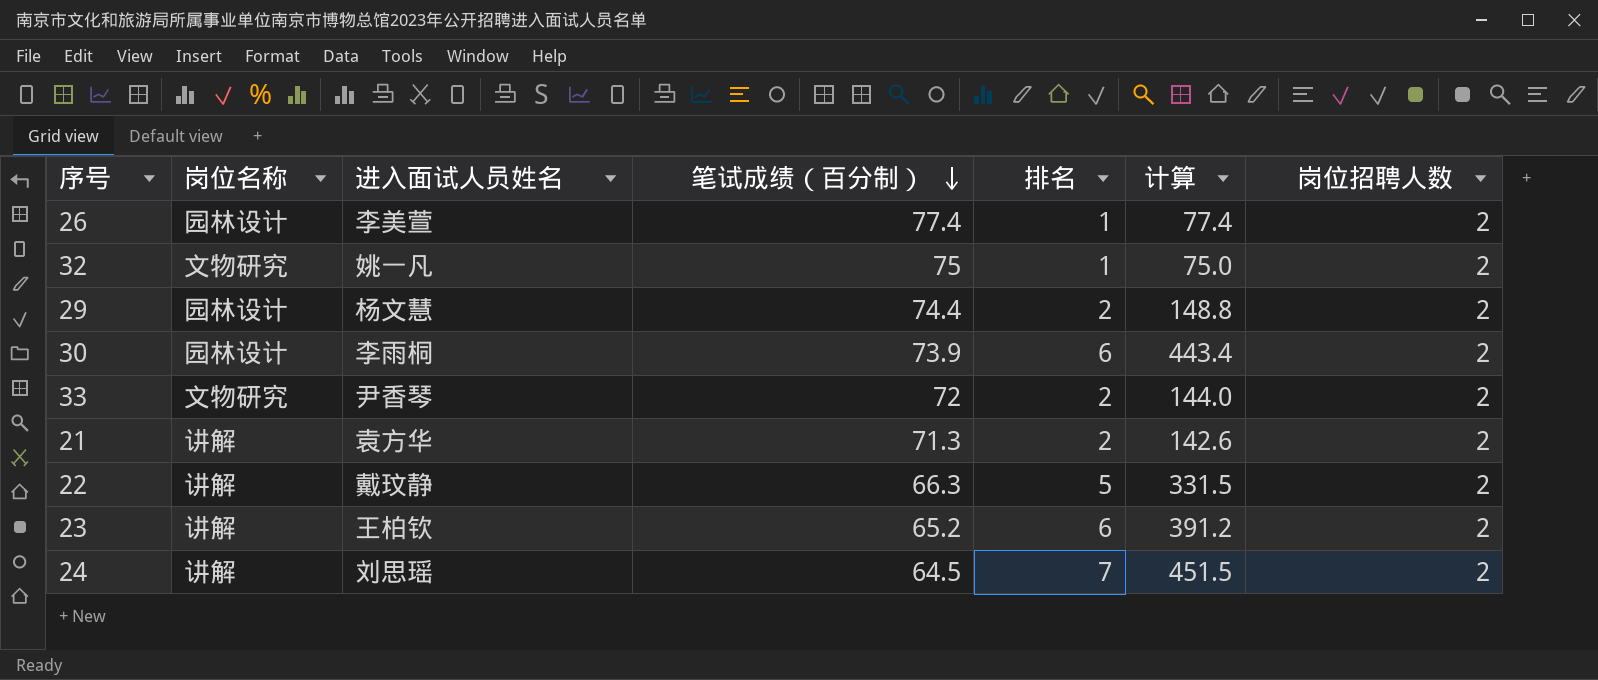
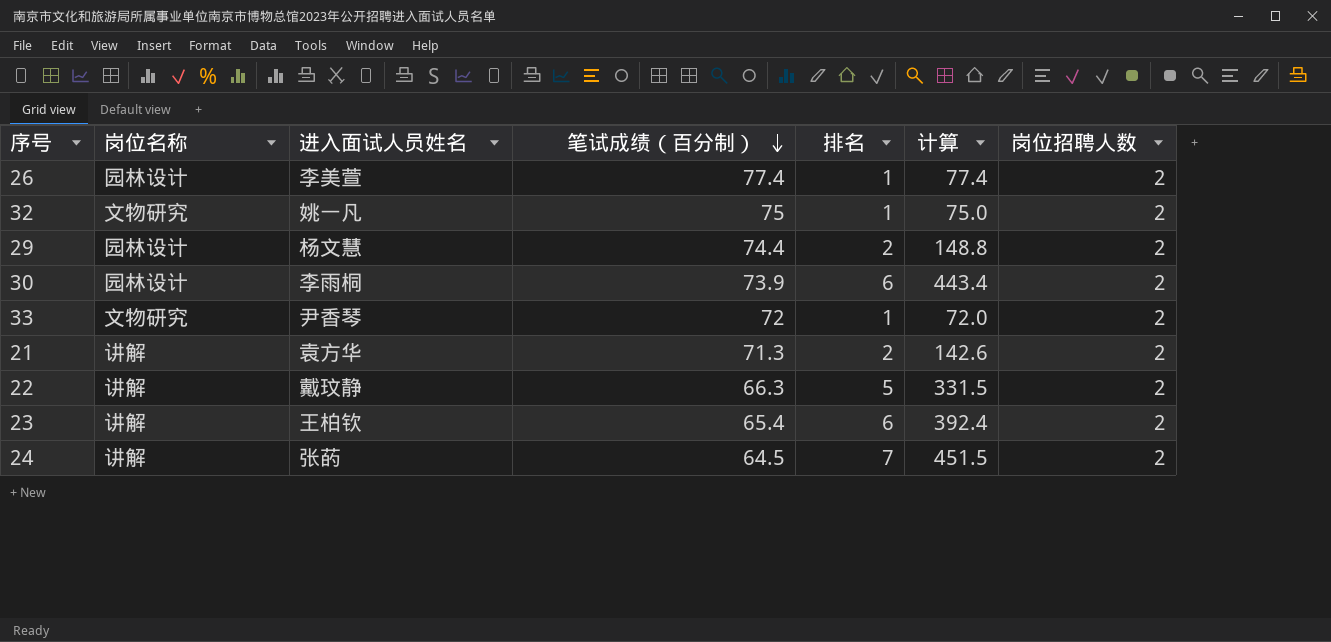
33 | 排名: 2 -> 1
33 | 计算: 144.0 -> 72.0
23 | 笔试成绩（百分制）: 65.2 -> 65.4
23 | 计算: 391.2 -> 392.4
24 | 进入面试人员姓名: 刘思瑶 -> 张菂

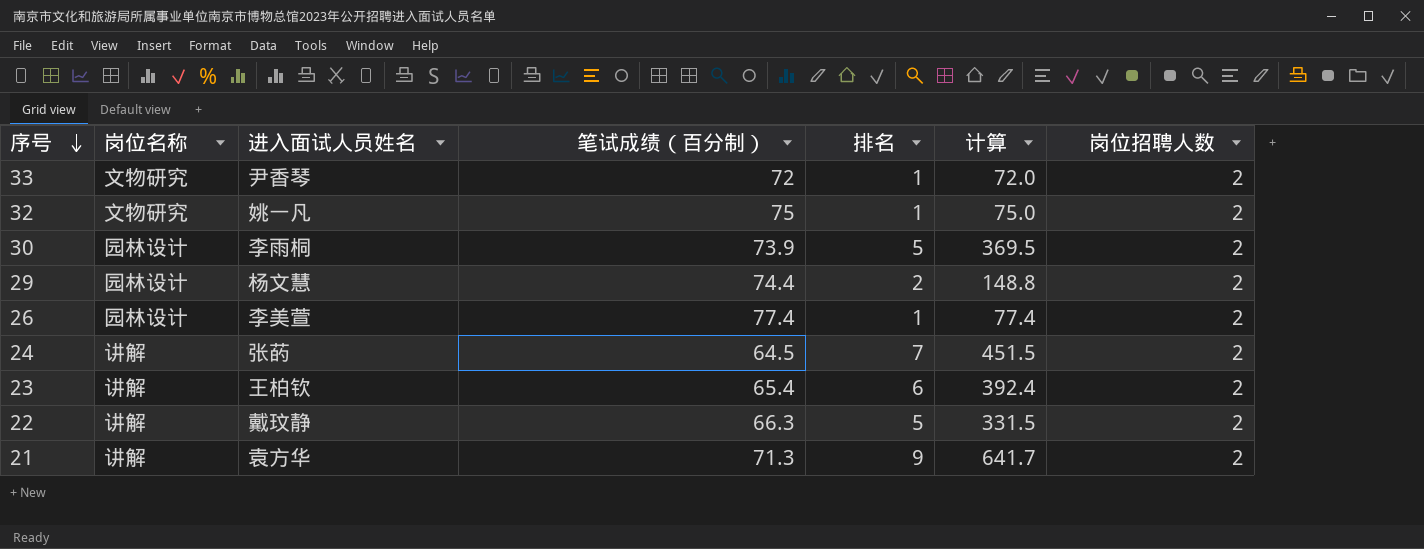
row order: 笔试成绩（百分制） descending -> 序号 descending
30 | 排名: 6 -> 5
30 | 计算: 443.4 -> 369.5
21 | 排名: 2 -> 9
21 | 计算: 142.6 -> 641.7

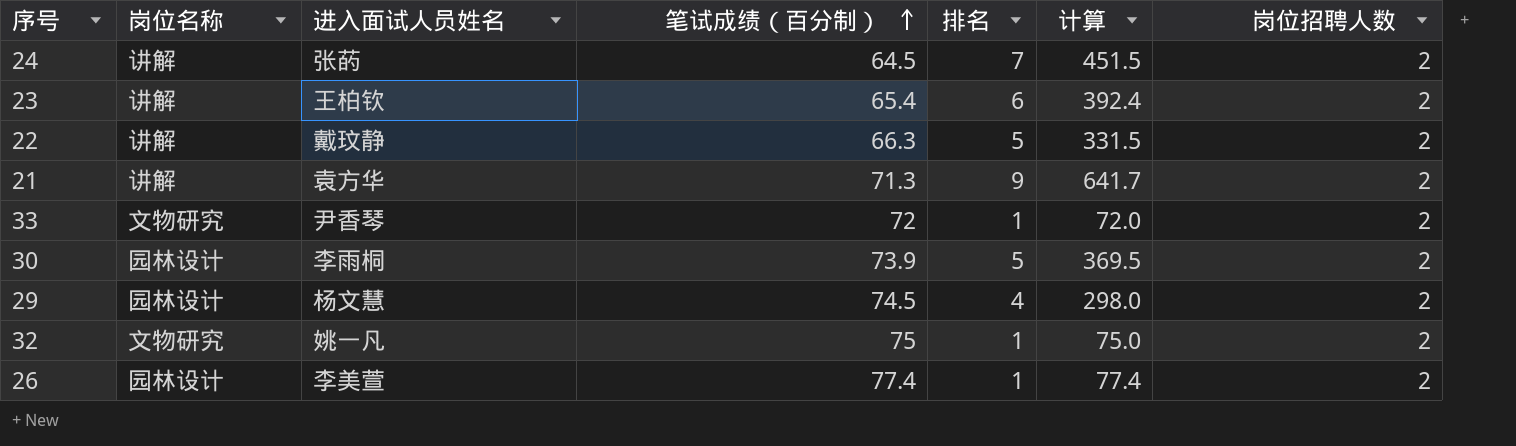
row order: 序号 descending -> 笔试成绩（百分制） ascending
29 | 笔试成绩（百分制）: 74.4 -> 74.5
29 | 排名: 2 -> 4
29 | 计算: 148.8 -> 298.0

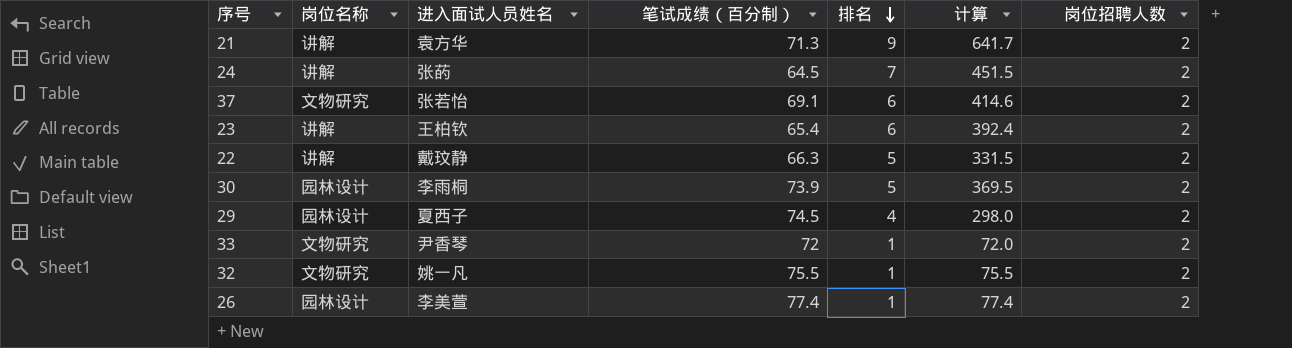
row order: 笔试成绩（百分制） ascending -> 排名 descending
row 37: none -> 文物研究 | 张若怡 | 69.1 | 6 | 414.6 | 2
29 | 进入面试人员姓名: 杨文慧 -> 夏西子
32 | 笔试成绩（百分制）: 75 -> 75.5
32 | 计算: 75.0 -> 75.5

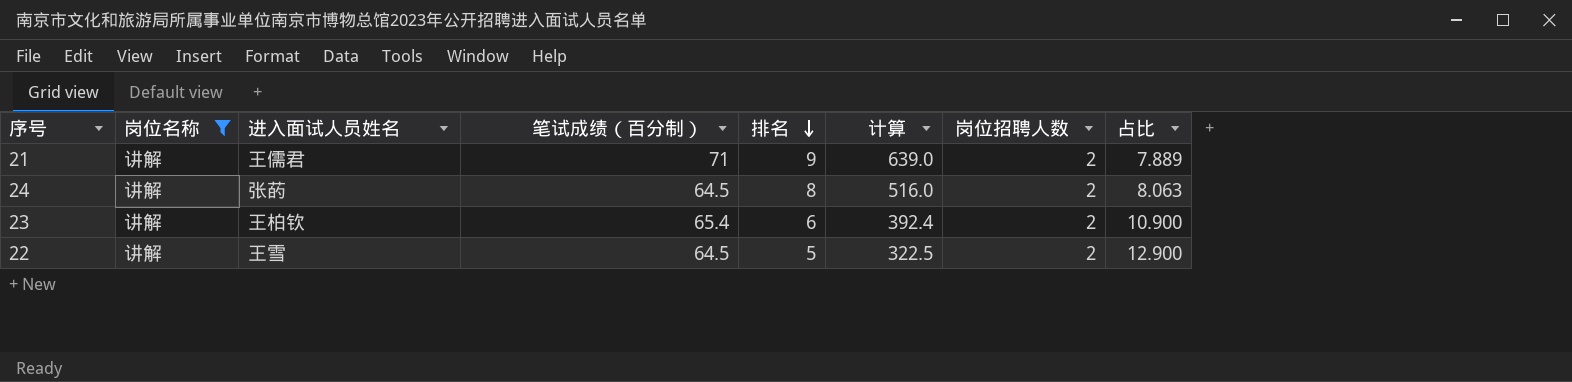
filter: none -> 岗位名称 = 讲解
column 占比 | formula: none -> [笔试成绩（百分制）] / [排名]
21 | 进入面试人员姓名: 袁方华 -> 王儒君
21 | 笔试成绩（百分制）: 71.3 -> 71
21 | 计算: 641.7 -> 639.0
24 | 排名: 7 -> 8
24 | 计算: 451.5 -> 516.0
22 | 进入面试人员姓名: 戴玟静 -> 王雪
22 | 笔试成绩（百分制）: 66.3 -> 64.5
22 | 计算: 331.5 -> 322.5

